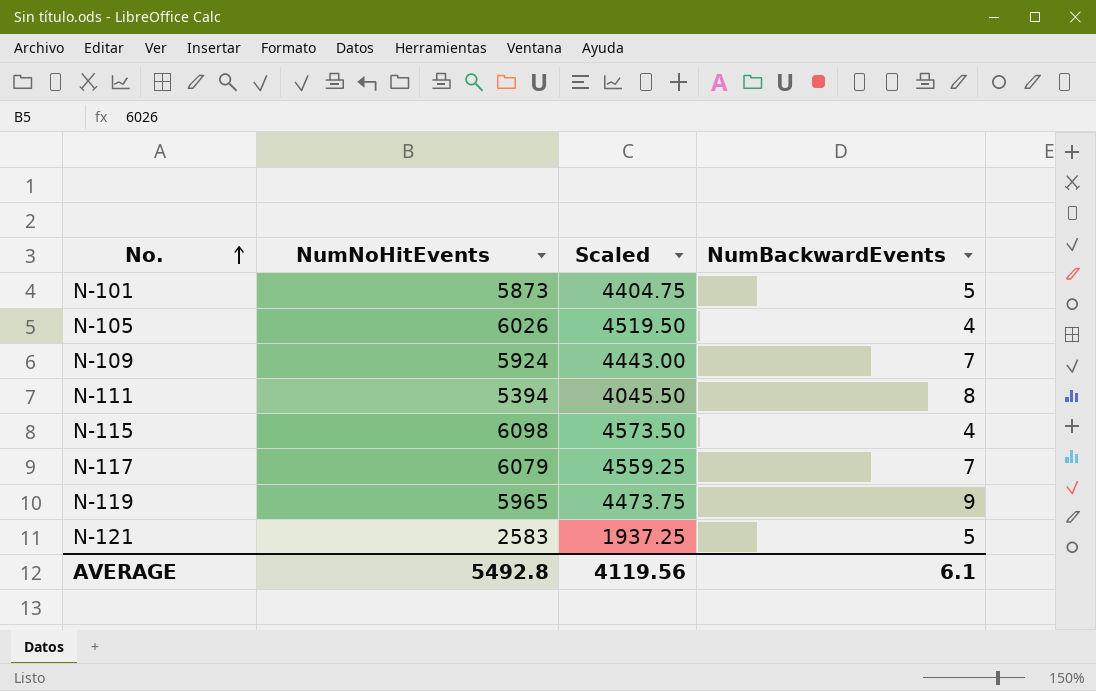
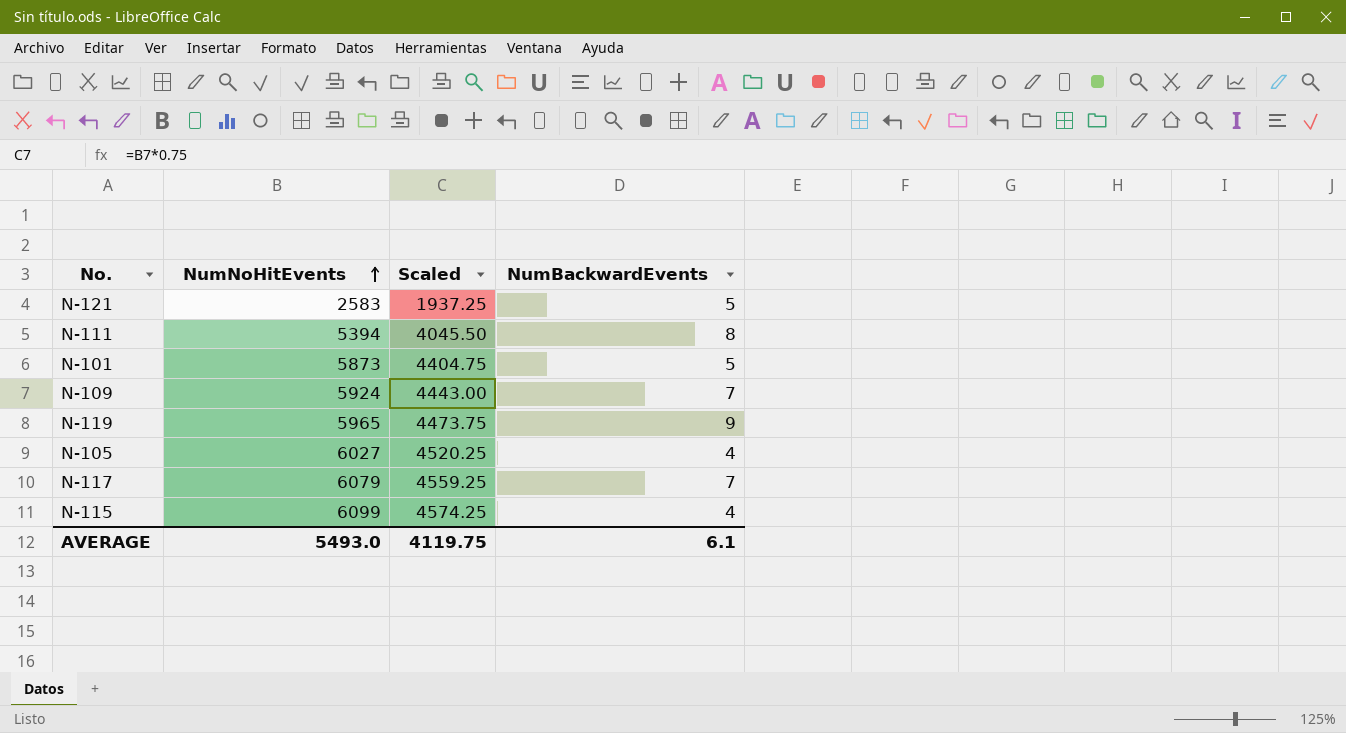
row order: No. ascending -> NumNoHitEvents ascending
N-105 | NumNoHitEvents: 6026 -> 6027
N-105 | Scaled: 4519.50 -> 4520.25
N-115 | NumNoHitEvents: 6098 -> 6099
N-115 | Scaled: 4573.50 -> 4574.25
AVERAGE | NumNoHitEvents: 5492.8 -> 5493.0
AVERAGE | Scaled: 4119.56 -> 4119.75

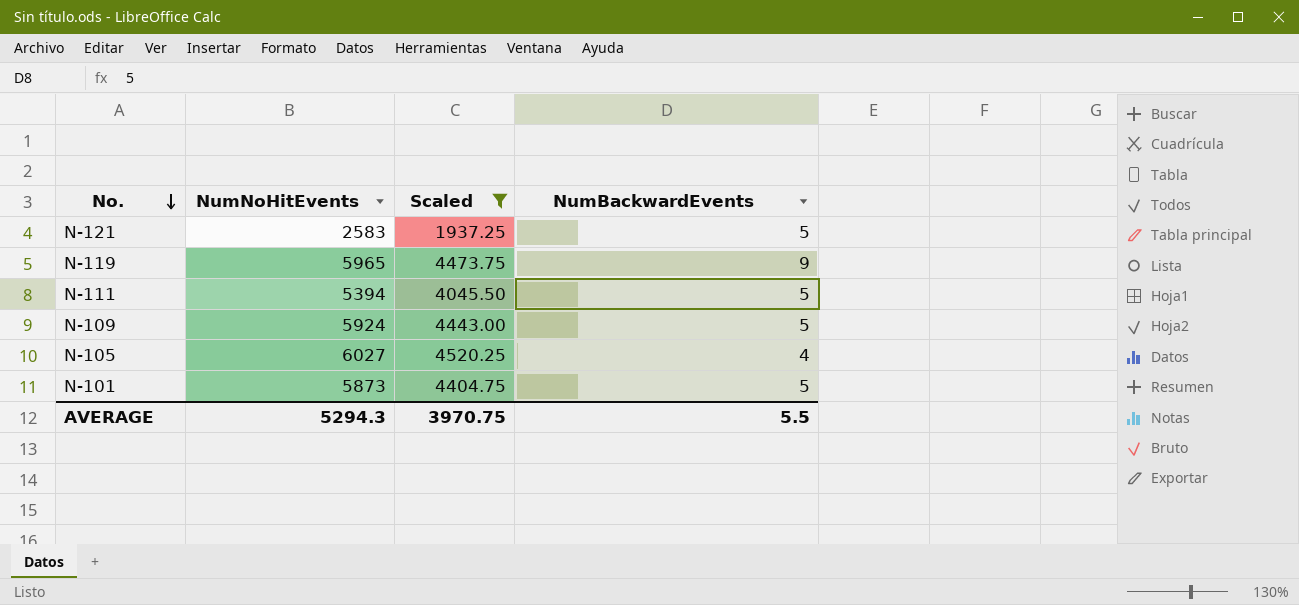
filter: none -> Scaled <= 4520.25
row order: NumNoHitEvents ascending -> No. descending
N-111 | NumBackwardEvents: 8 -> 5
N-109 | NumBackwardEvents: 7 -> 5
AVERAGE | NumNoHitEvents: 5493.0 -> 5294.3
AVERAGE | Scaled: 4119.75 -> 3970.75
AVERAGE | NumBackwardEvents: 6.1 -> 5.5

